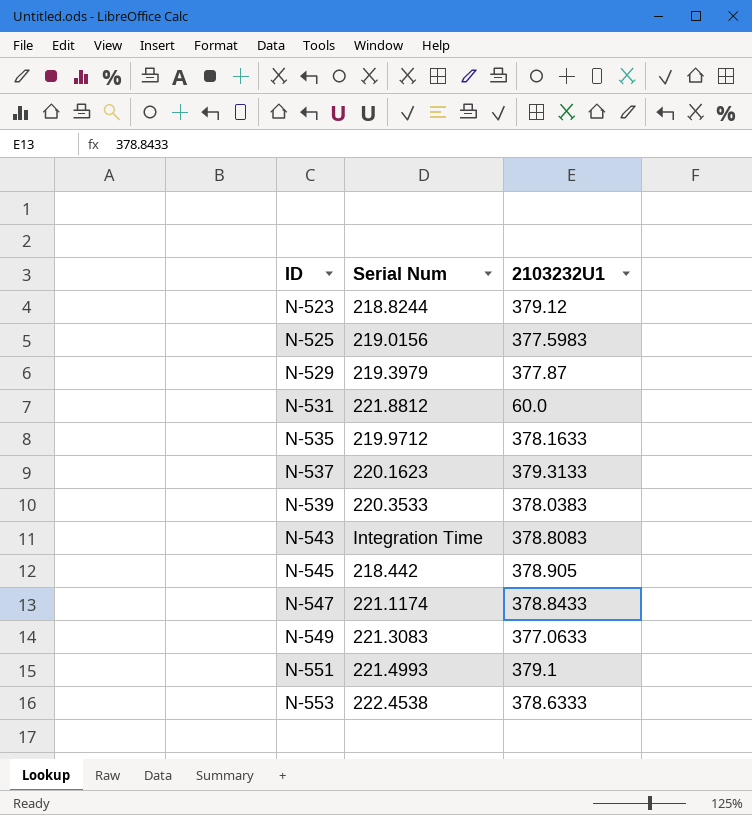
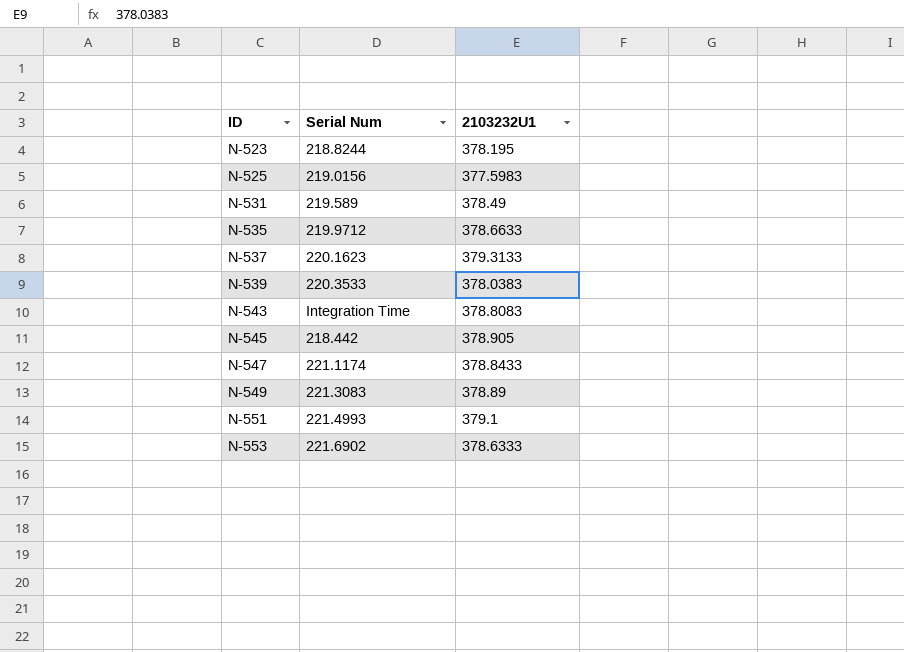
row N-529: 219.3979 | 377.87 -> none
N-523 | 2103232U1: 379.12 -> 378.195
N-531 | Serial Num: 221.8812 -> 219.589
N-531 | 2103232U1: 60.0 -> 378.49
N-535 | 2103232U1: 378.1633 -> 378.6633
N-549 | 2103232U1: 377.0633 -> 378.89
N-553 | Serial Num: 222.4538 -> 221.6902

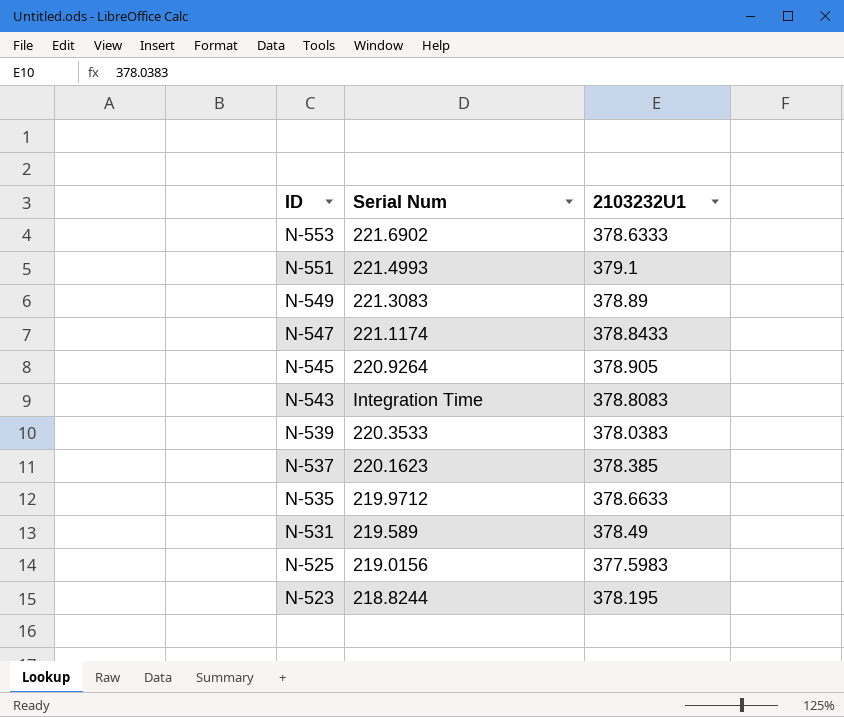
row order: ID ascending -> ID descending
N-545 | Serial Num: 218.442 -> 220.9264
N-537 | 2103232U1: 379.3133 -> 378.385

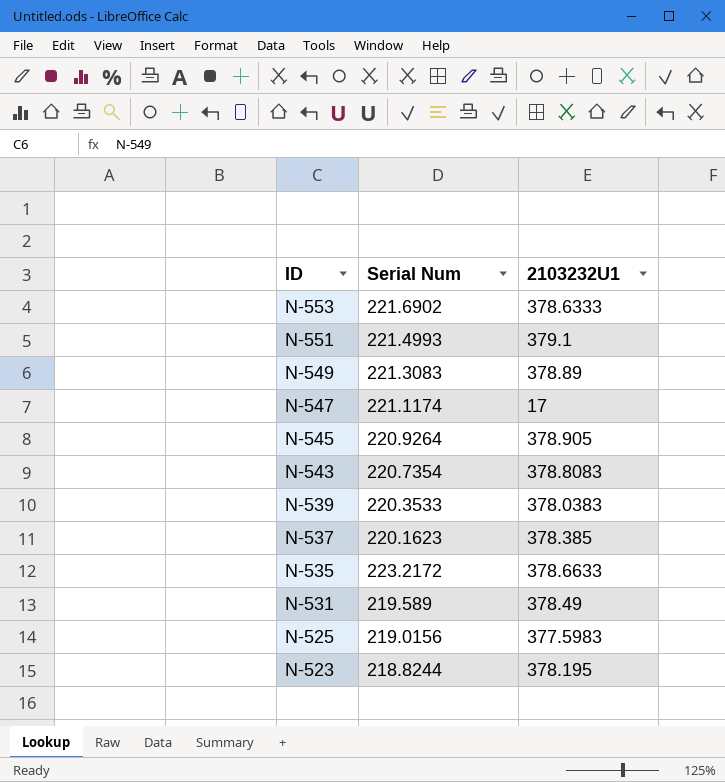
N-547 | 2103232U1: 378.8433 -> 17
N-543 | Serial Num: Integration Time -> 220.7354
N-535 | Serial Num: 219.9712 -> 223.2172

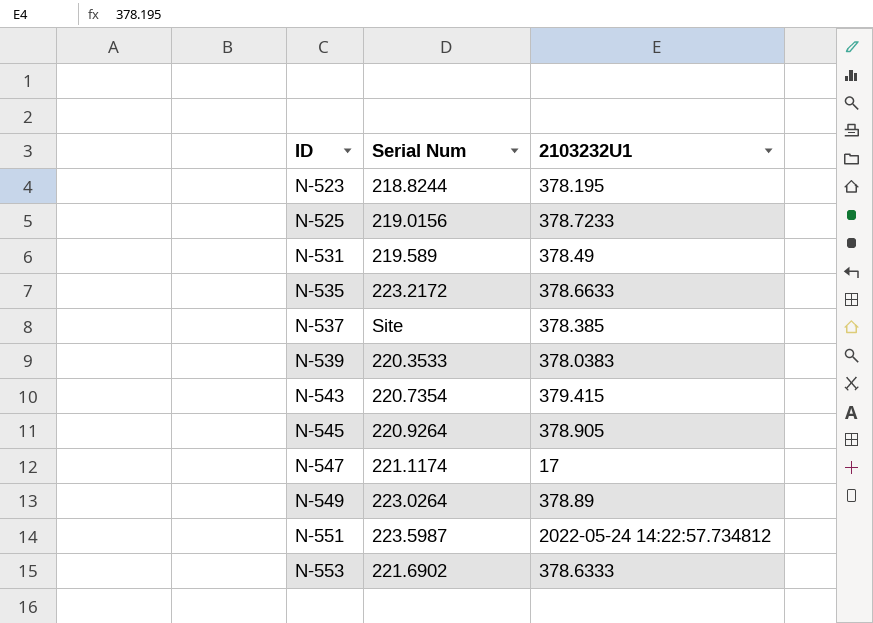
row order: ID descending -> ID ascending
N-525 | 2103232U1: 377.5983 -> 378.7233
N-537 | Serial Num: 220.1623 -> Site
N-543 | 2103232U1: 378.8083 -> 379.415
N-549 | Serial Num: 221.3083 -> 223.0264
N-551 | Serial Num: 221.4993 -> 223.5987
N-551 | 2103232U1: 379.1 -> 2022-05-24 14:22:57.734812

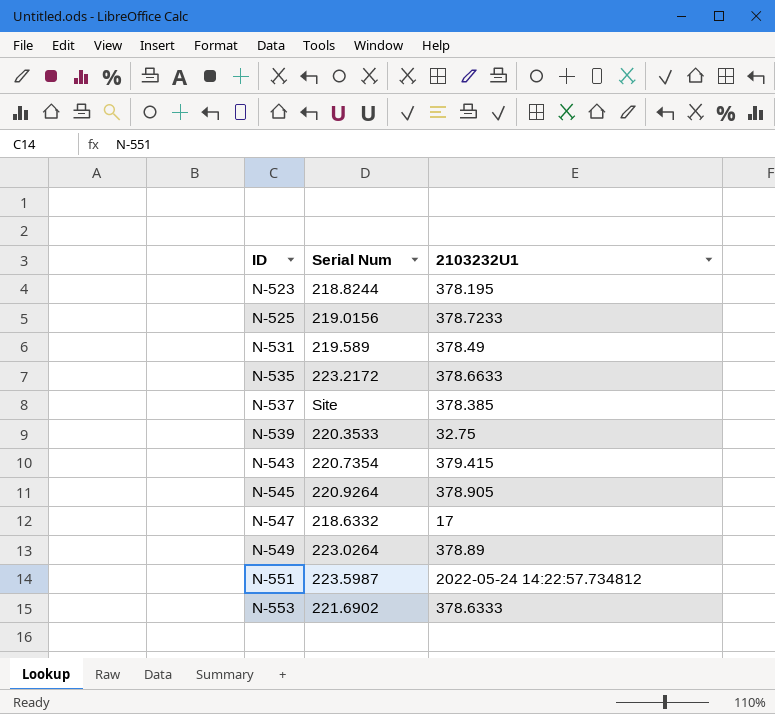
N-539 | 2103232U1: 378.0383 -> 32.75
N-547 | Serial Num: 221.1174 -> 218.6332

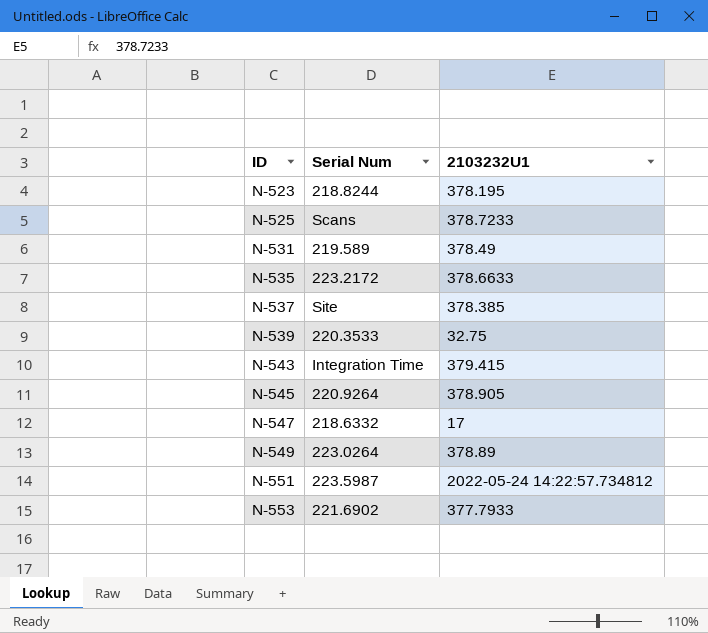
N-525 | Serial Num: 219.0156 -> Scans
N-543 | Serial Num: 220.7354 -> Integration Time
N-553 | 2103232U1: 378.6333 -> 377.7933

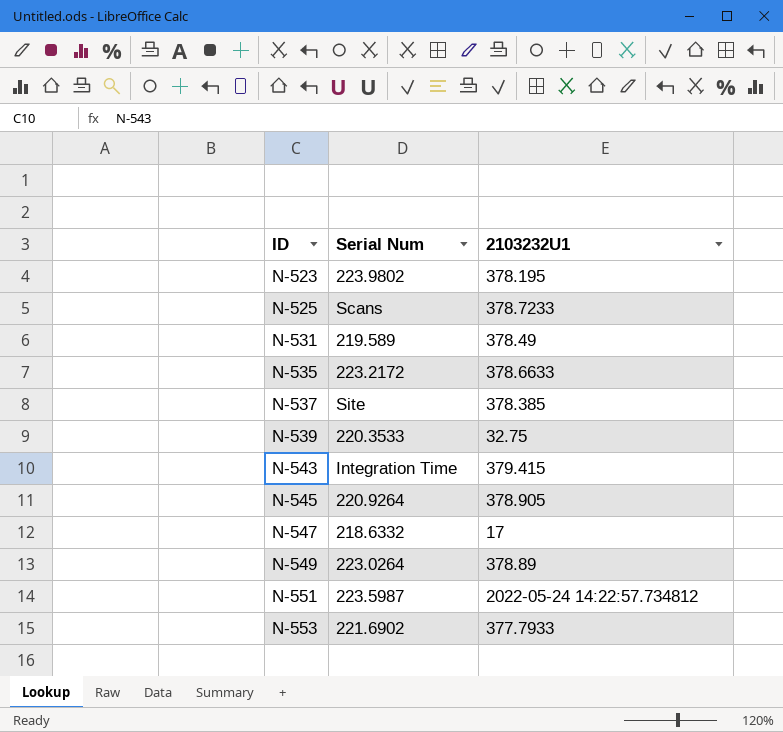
N-523 | Serial Num: 218.8244 -> 223.9802

